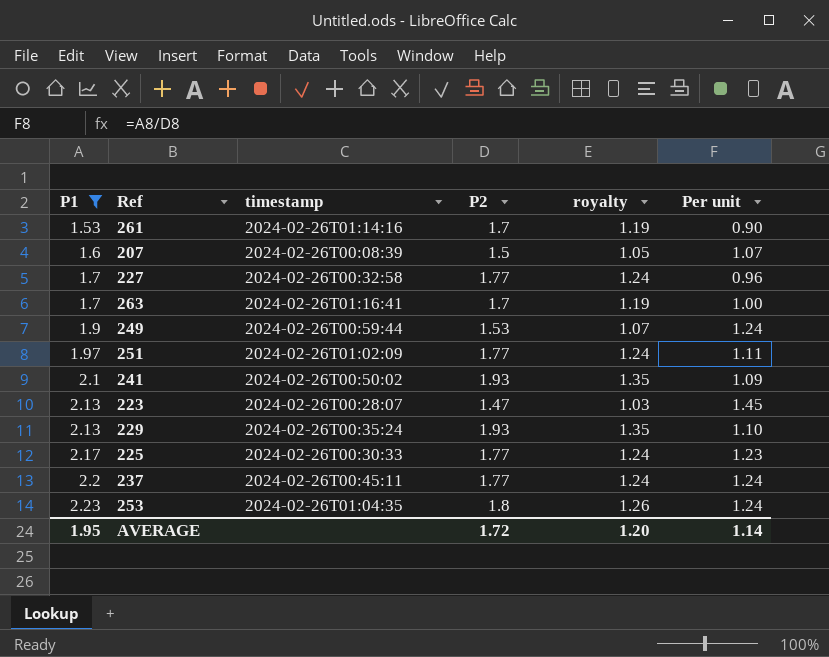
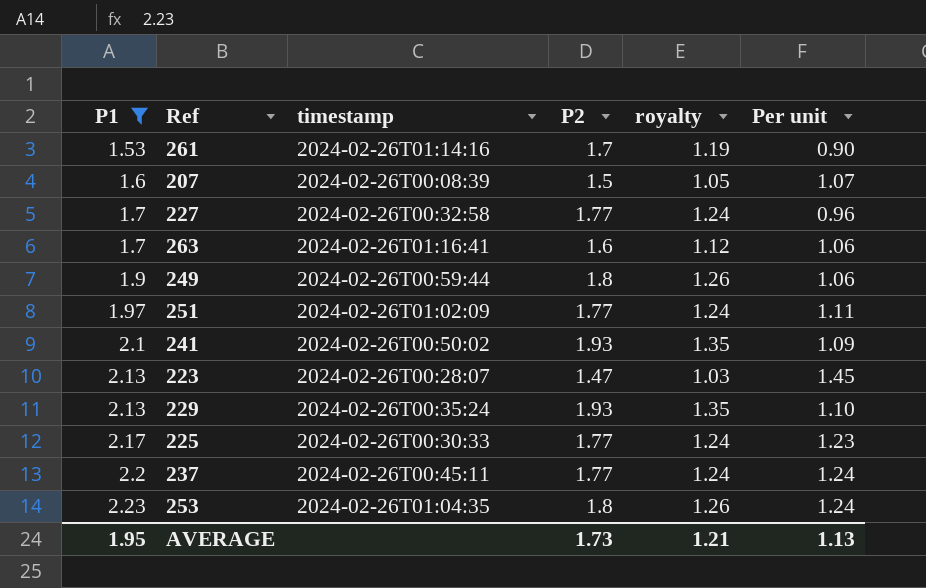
263 | P2: 1.7 -> 1.6
263 | royalty: 1.19 -> 1.12
263 | Per unit: 1.00 -> 1.06
249 | P2: 1.53 -> 1.8
249 | royalty: 1.07 -> 1.26
249 | Per unit: 1.24 -> 1.06
AVERAGE | P2: 1.72 -> 1.73
AVERAGE | royalty: 1.20 -> 1.21
AVERAGE | Per unit: 1.14 -> 1.13

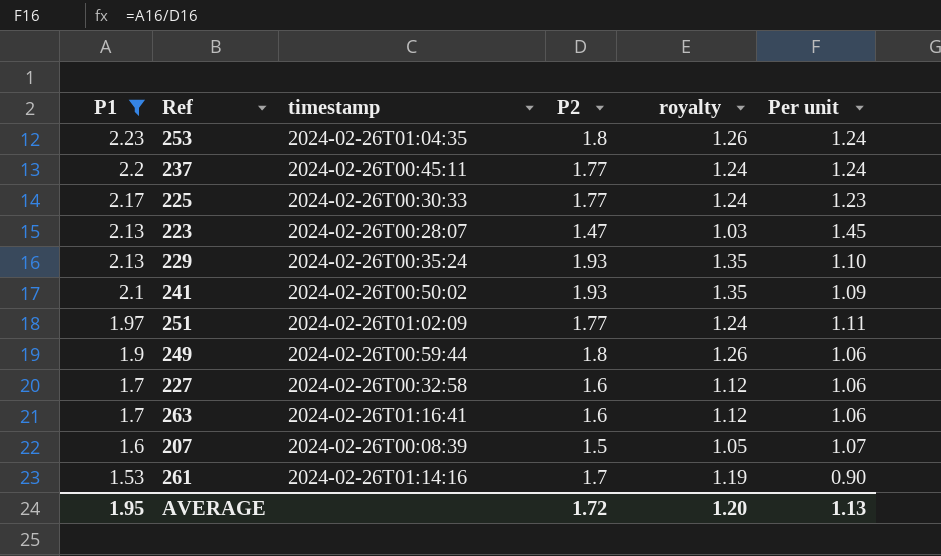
row order: P1 ascending -> P1 descending
227 | P2: 1.77 -> 1.6
227 | royalty: 1.24 -> 1.12
227 | Per unit: 0.96 -> 1.06
AVERAGE | P2: 1.73 -> 1.72
AVERAGE | royalty: 1.21 -> 1.20

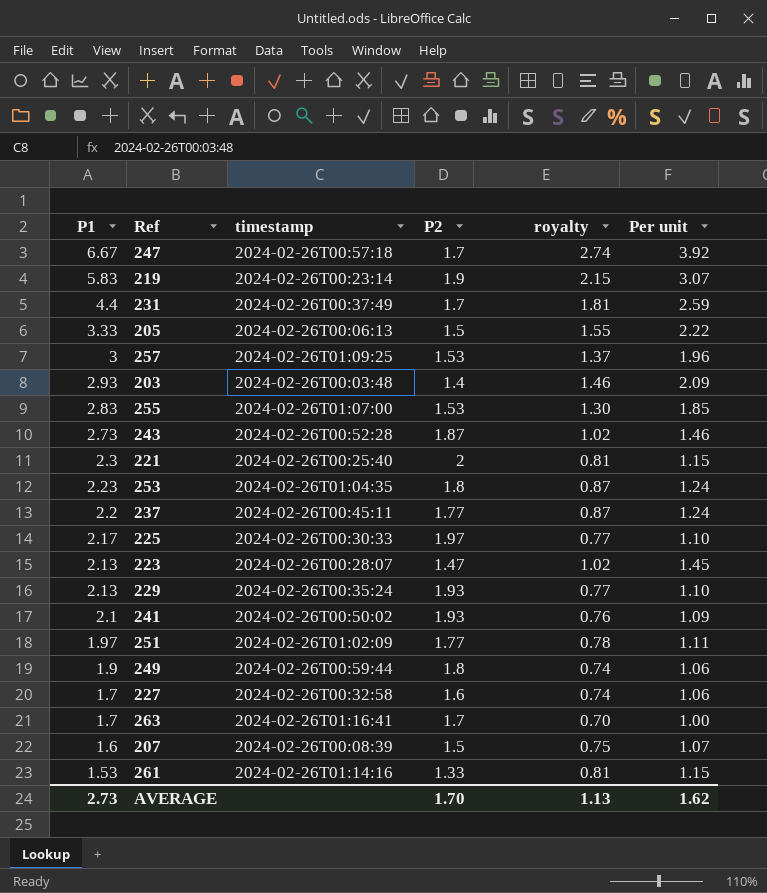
filter: P1 <= 2.23 -> none
column royalty | formula: [P2] * 0.7 -> [Per unit] * 0.7
225 | P2: 1.77 -> 1.97
225 | Per unit: 1.23 -> 1.10
263 | P2: 1.6 -> 1.7
263 | Per unit: 1.06 -> 1.00
261 | P2: 1.7 -> 1.33
261 | Per unit: 0.90 -> 1.15
AVERAGE | P1: 1.95 -> 2.73
AVERAGE | P2: 1.72 -> 1.70
AVERAGE | royalty: 1.20 -> 1.13
AVERAGE | Per unit: 1.13 -> 1.62

